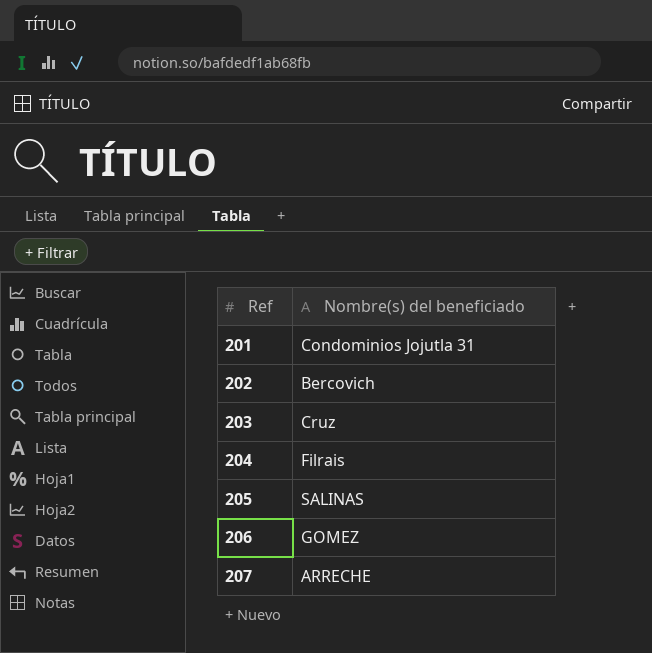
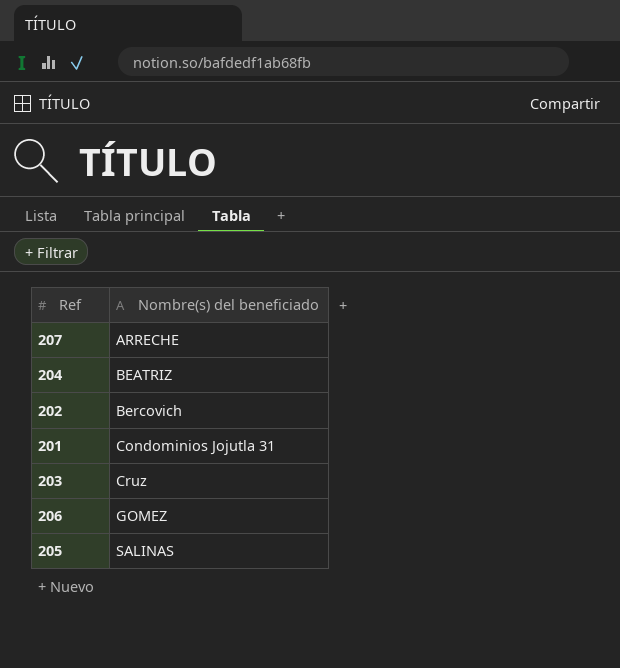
row order: Ref ascending -> Nombre(s) del beneficiado ascending
204 | Nombre(s) del beneficiado: Filrais -> BEATRIZ

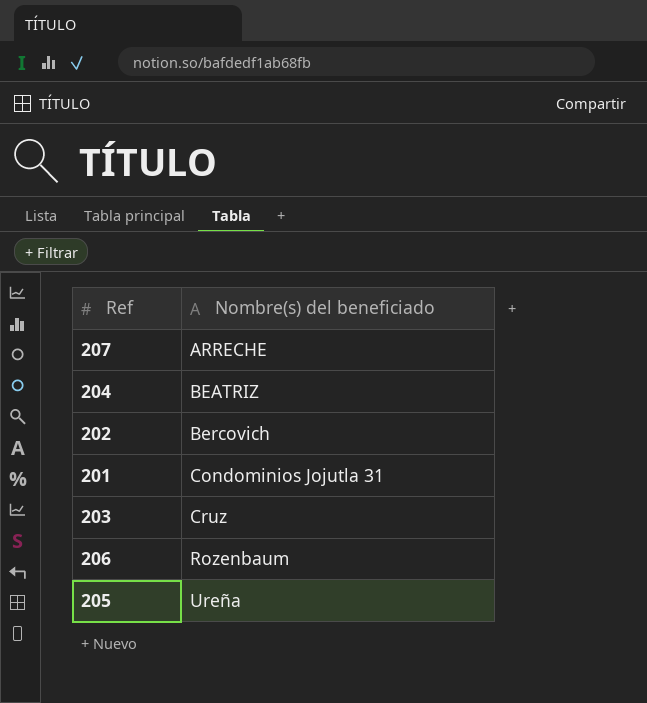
206 | Nombre(s) del beneficiado: GOMEZ -> Rozenbaum
205 | Nombre(s) del beneficiado: SALINAS -> Ureña

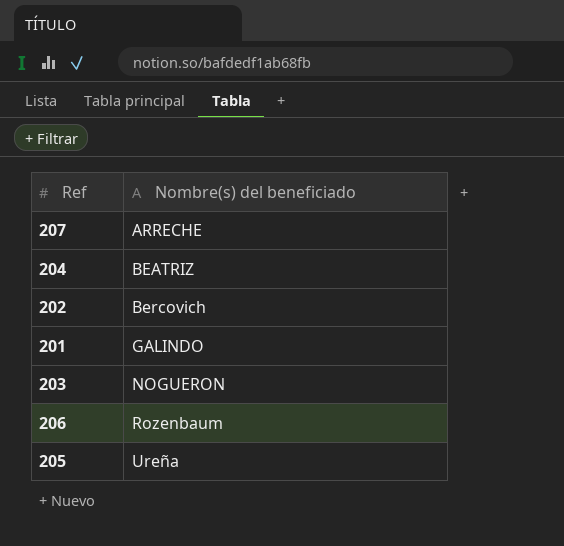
201 | Nombre(s) del beneficiado: Condominios Jojutla 31 -> GALINDO
203 | Nombre(s) del beneficiado: Cruz -> NOGUERON

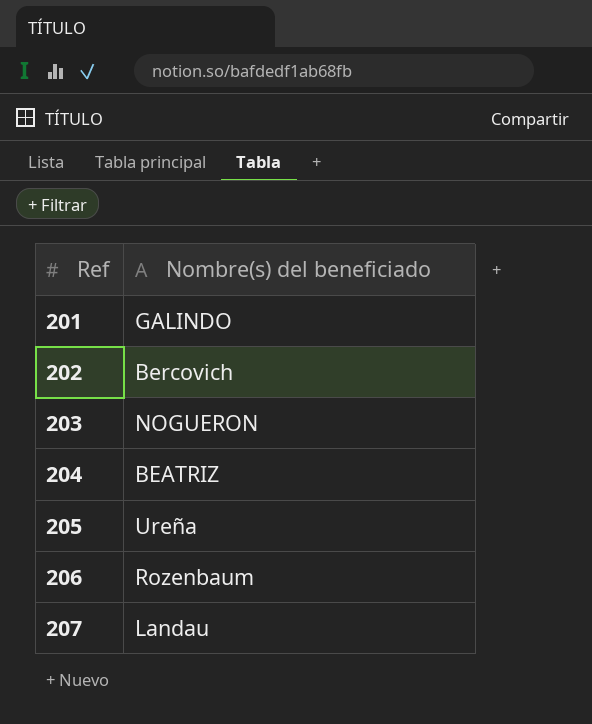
row order: Nombre(s) del beneficiado ascending -> Ref ascending
207 | Nombre(s) del beneficiado: ARRECHE -> Landau

